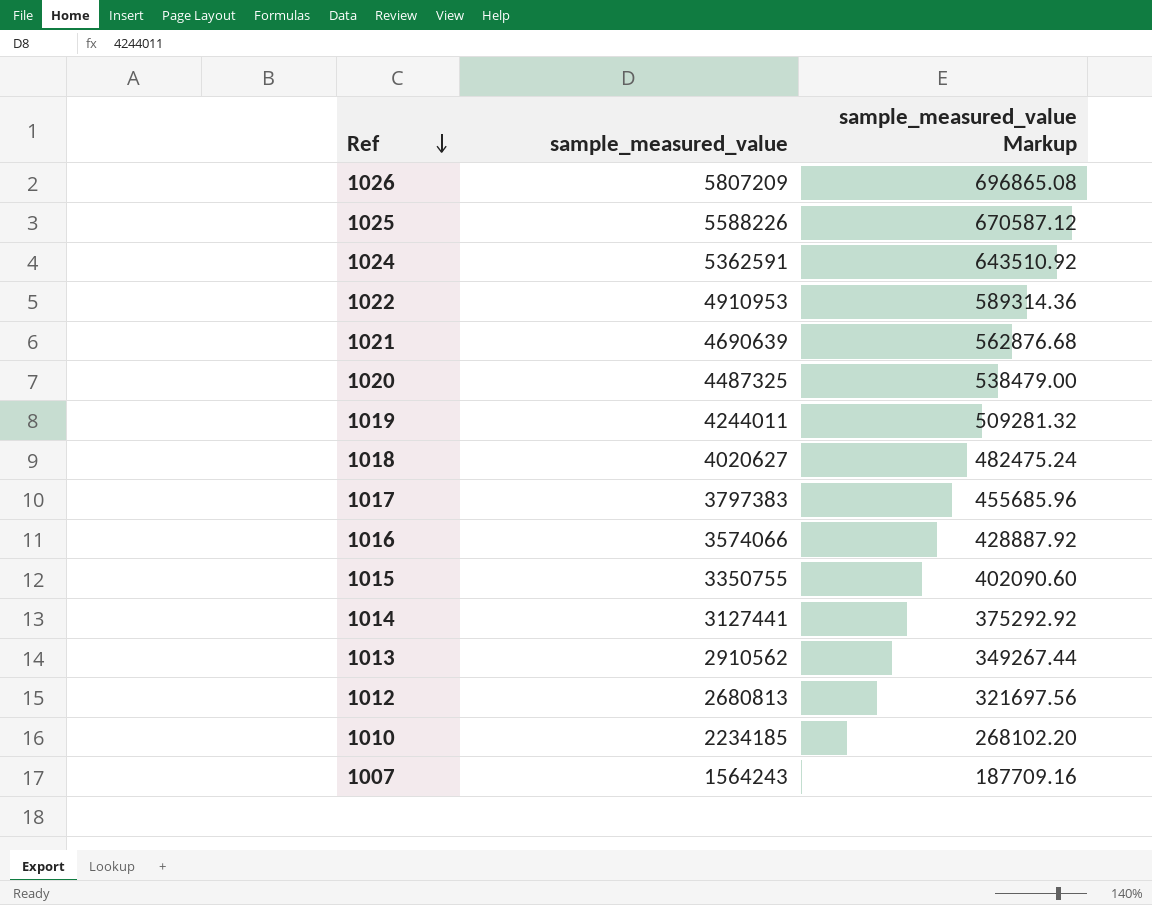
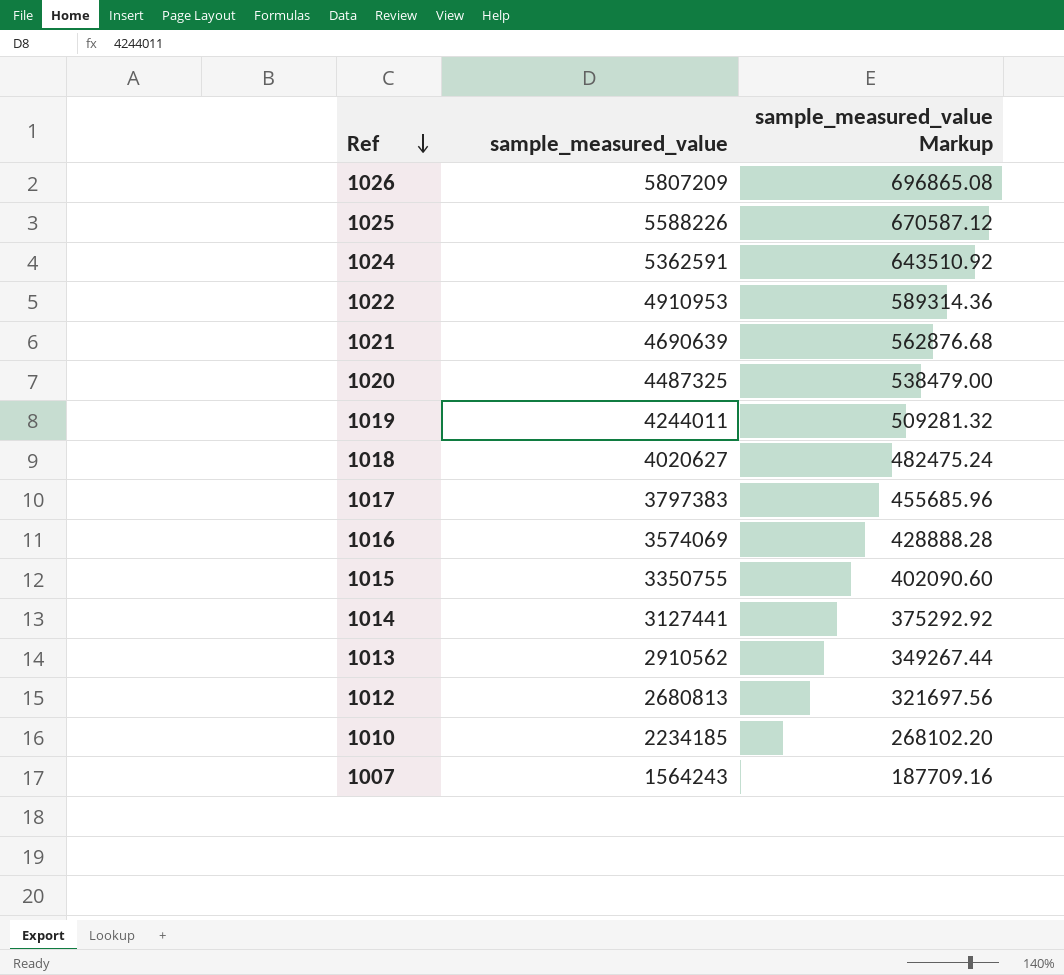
1016 | sample_measured_value: 3574066 -> 3574069
1016 | sample_measured_value Markup: 428887.92 -> 428888.28

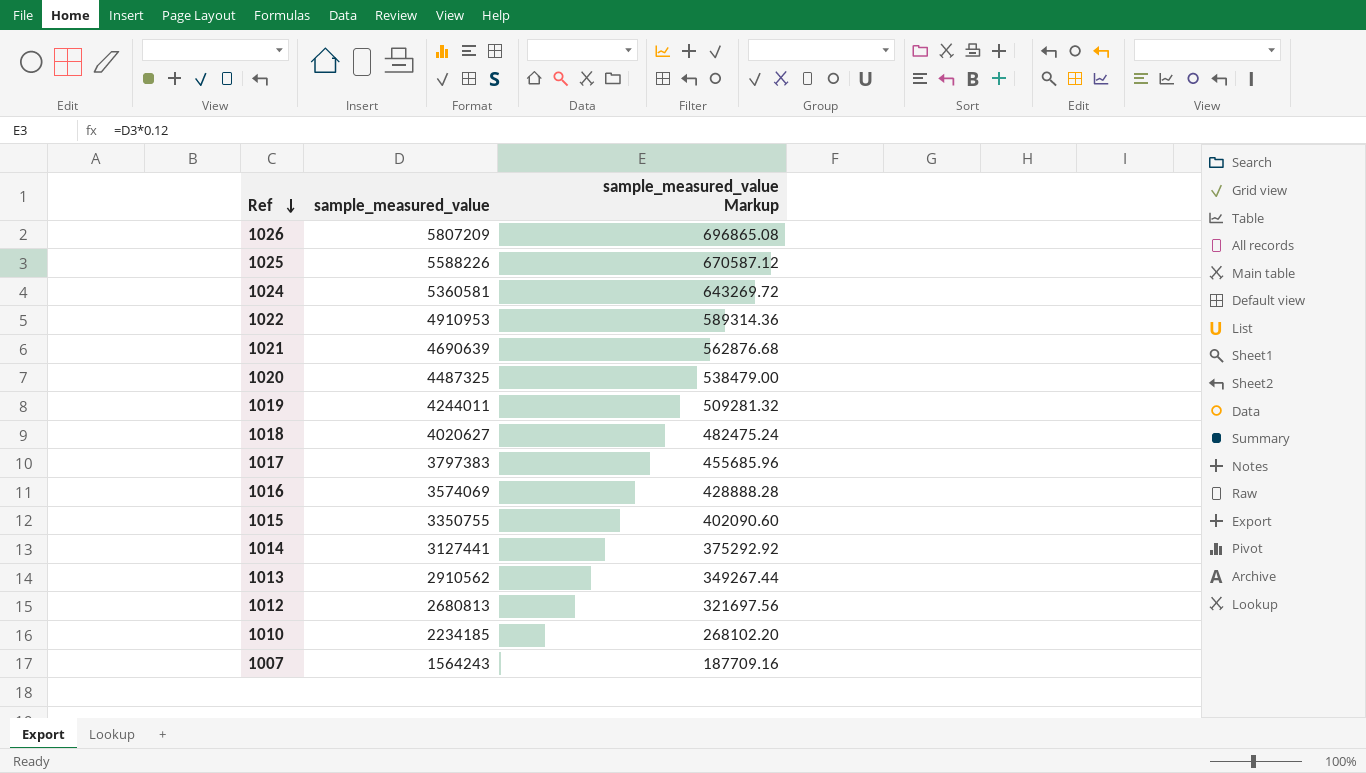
1024 | sample_measured_value: 5362591 -> 5360581
1024 | sample_measured_value Markup: 643510.92 -> 643269.72

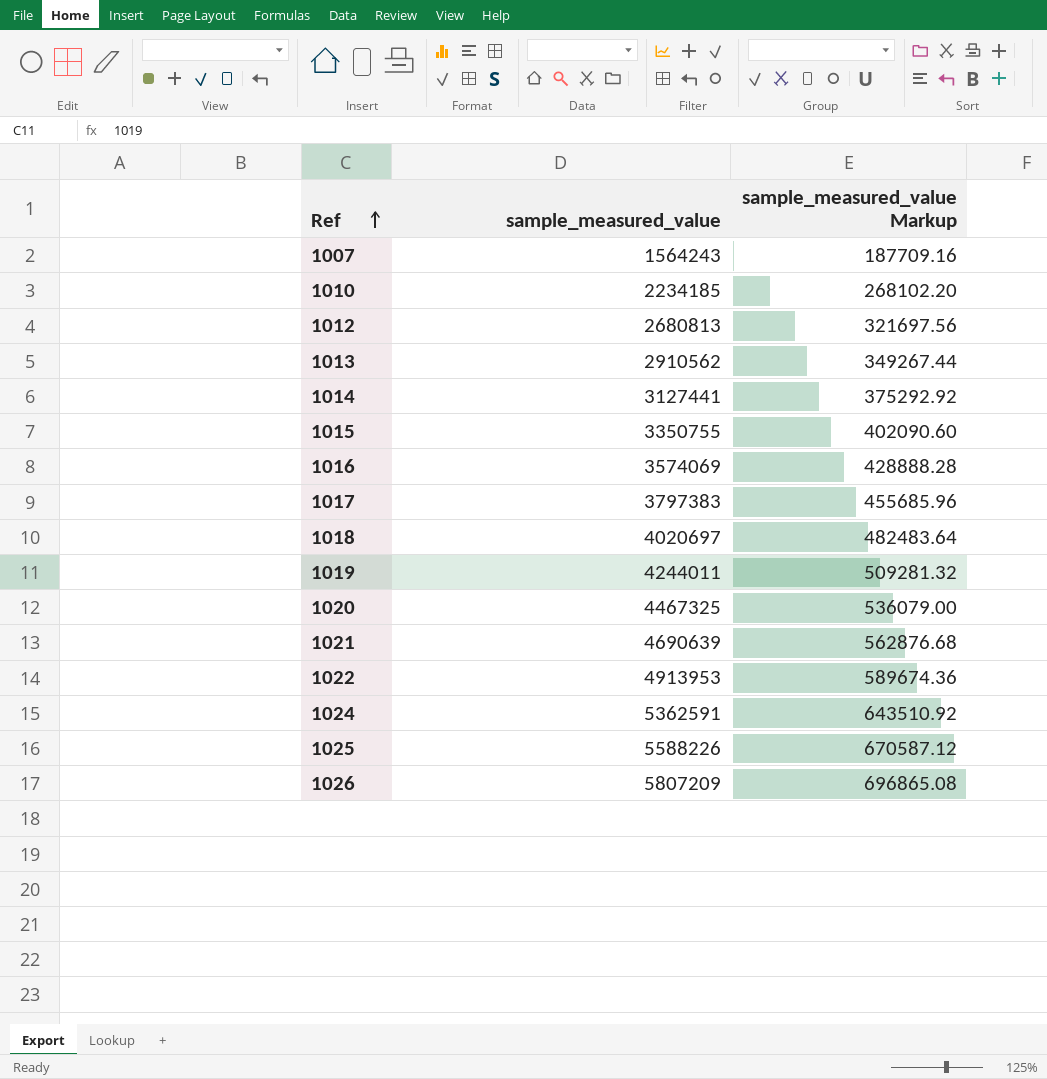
row order: Ref descending -> Ref ascending
1018 | sample_measured_value: 4020627 -> 4020697
1018 | sample_measured_value Markup: 482475.24 -> 482483.64
1020 | sample_measured_value: 4487325 -> 4467325
1020 | sample_measured_value Markup: 538479.00 -> 536079.00
1022 | sample_measured_value: 4910953 -> 4913953
1022 | sample_measured_value Markup: 589314.36 -> 589674.36
1024 | sample_measured_value: 5360581 -> 5362591
1024 | sample_measured_value Markup: 643269.72 -> 643510.92

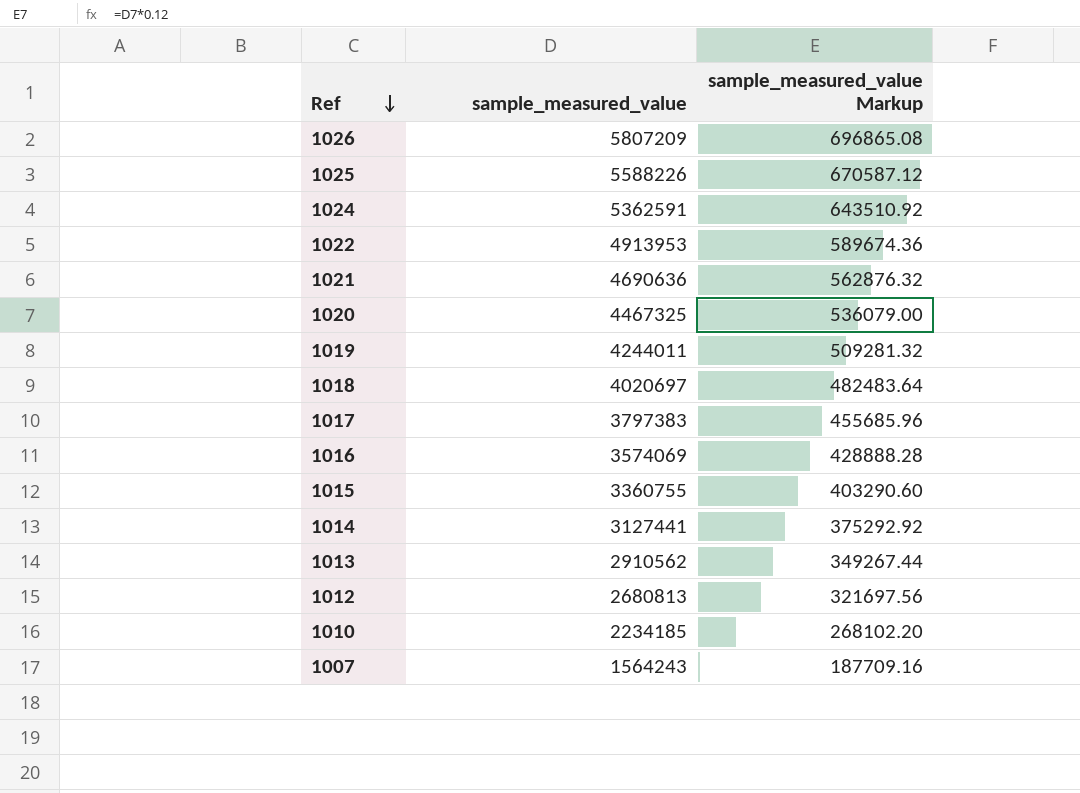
row order: Ref ascending -> Ref descending
1021 | sample_measured_value: 4690639 -> 4690636
1021 | sample_measured_value Markup: 562876.68 -> 562876.32
1015 | sample_measured_value: 3350755 -> 3360755
1015 | sample_measured_value Markup: 402090.60 -> 403290.60

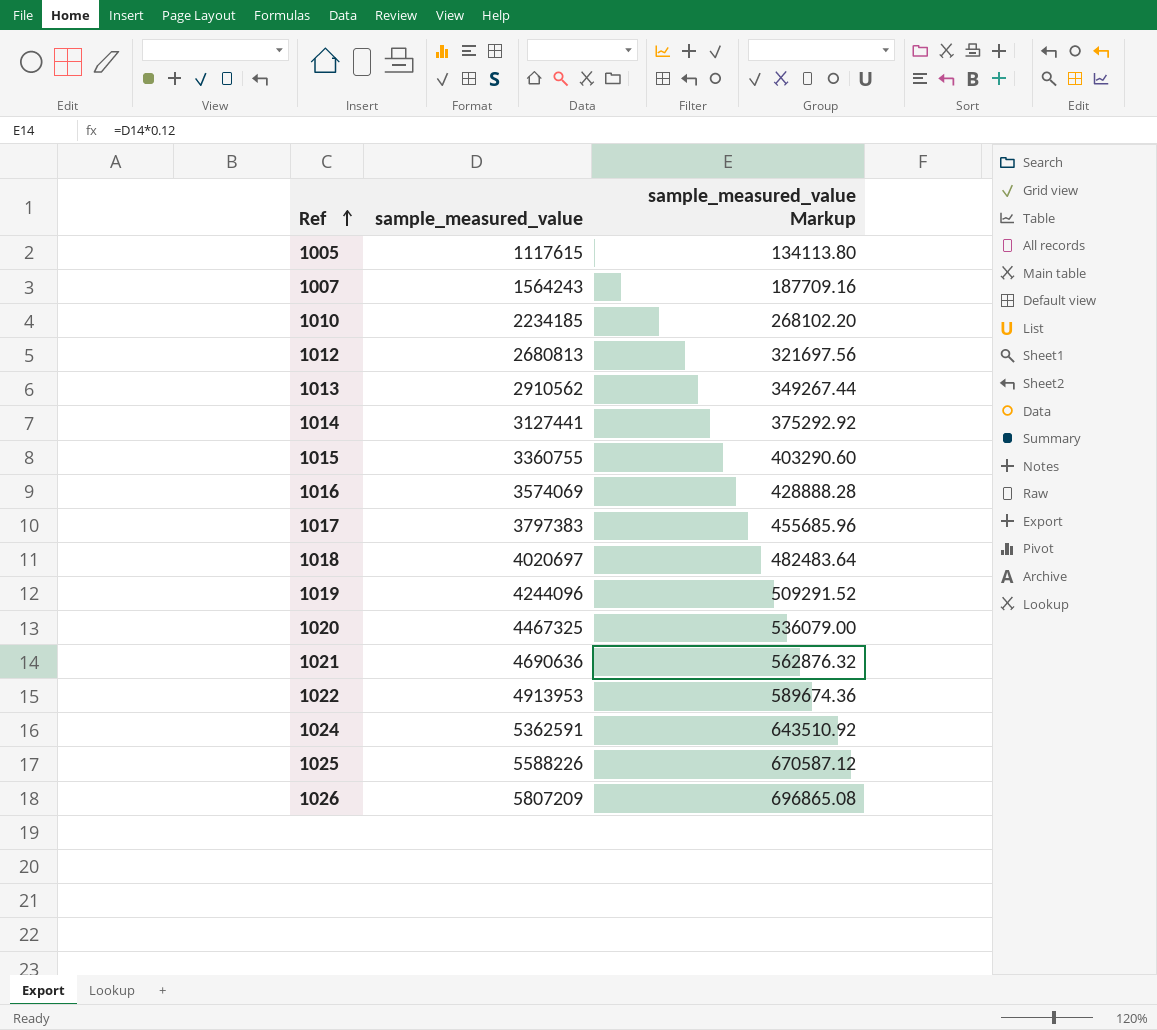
row order: Ref descending -> Ref ascending
row 1005: none -> 1117615 | 134113.80
1019 | sample_measured_value: 4244011 -> 4244096
1019 | sample_measured_value Markup: 509281.32 -> 509291.52

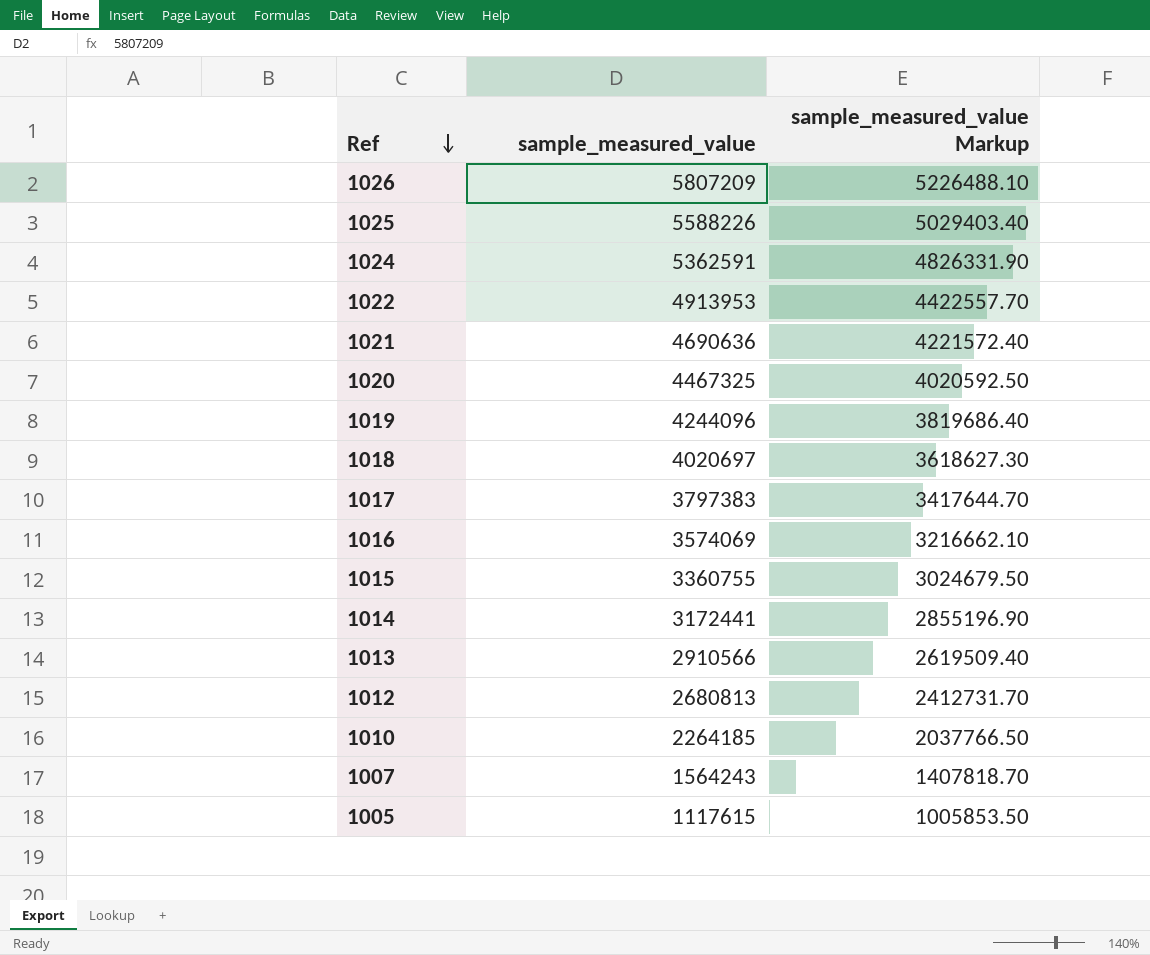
row order: Ref ascending -> Ref descending
column sample_measured_value Markup | formula: [sample_measured_value] * 0.12 -> [sample_measured_value] * 0.9
1014 | sample_measured_value: 3127441 -> 3172441
1013 | sample_measured_value: 2910562 -> 2910566
1010 | sample_measured_value: 2234185 -> 2264185

